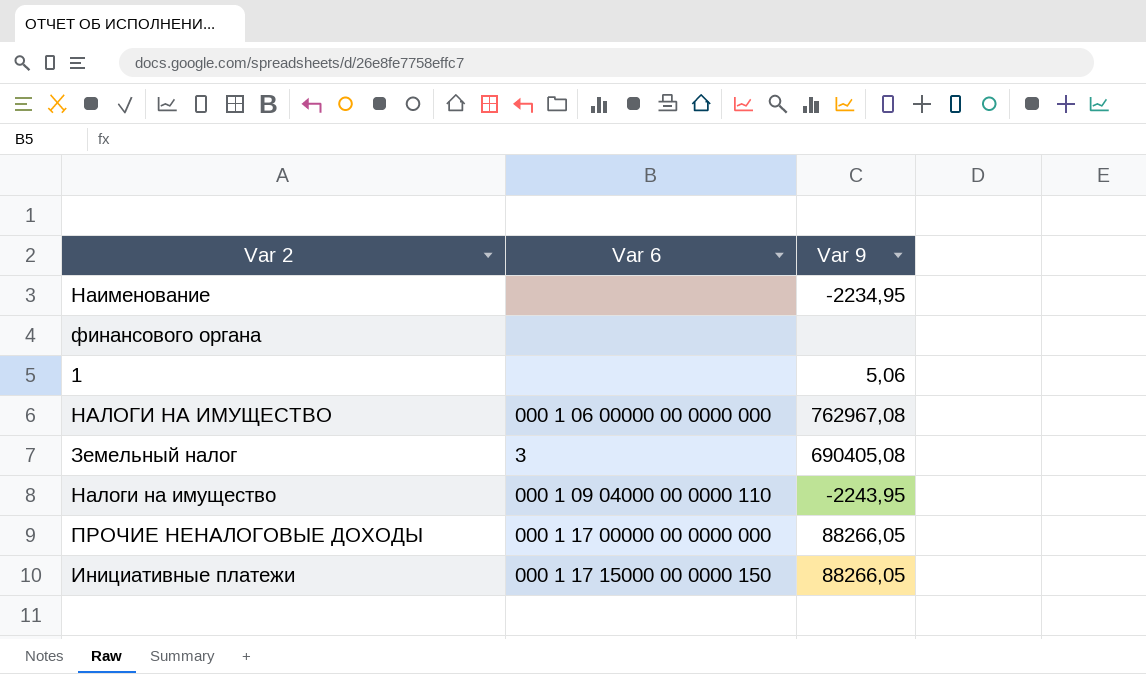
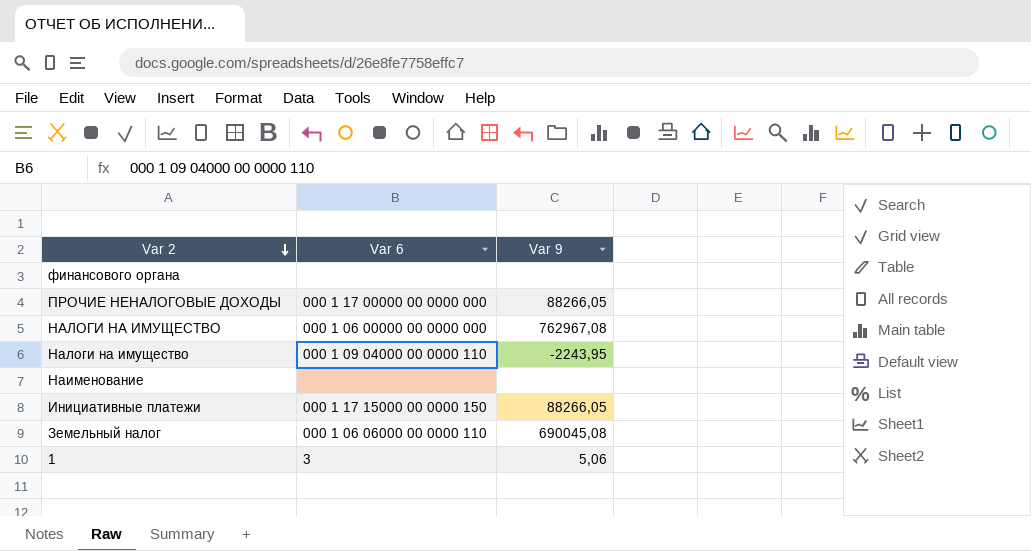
row order: none -> Var 2 descending
Наименование | Var 9: -2234,95 -> none
Земельный налог | Var 6: 3 -> 000 1 06 06000 00 0000 110
Земельный налог | Var 9: 690405,08 -> 690045,08
1 | Var 6: none -> 3

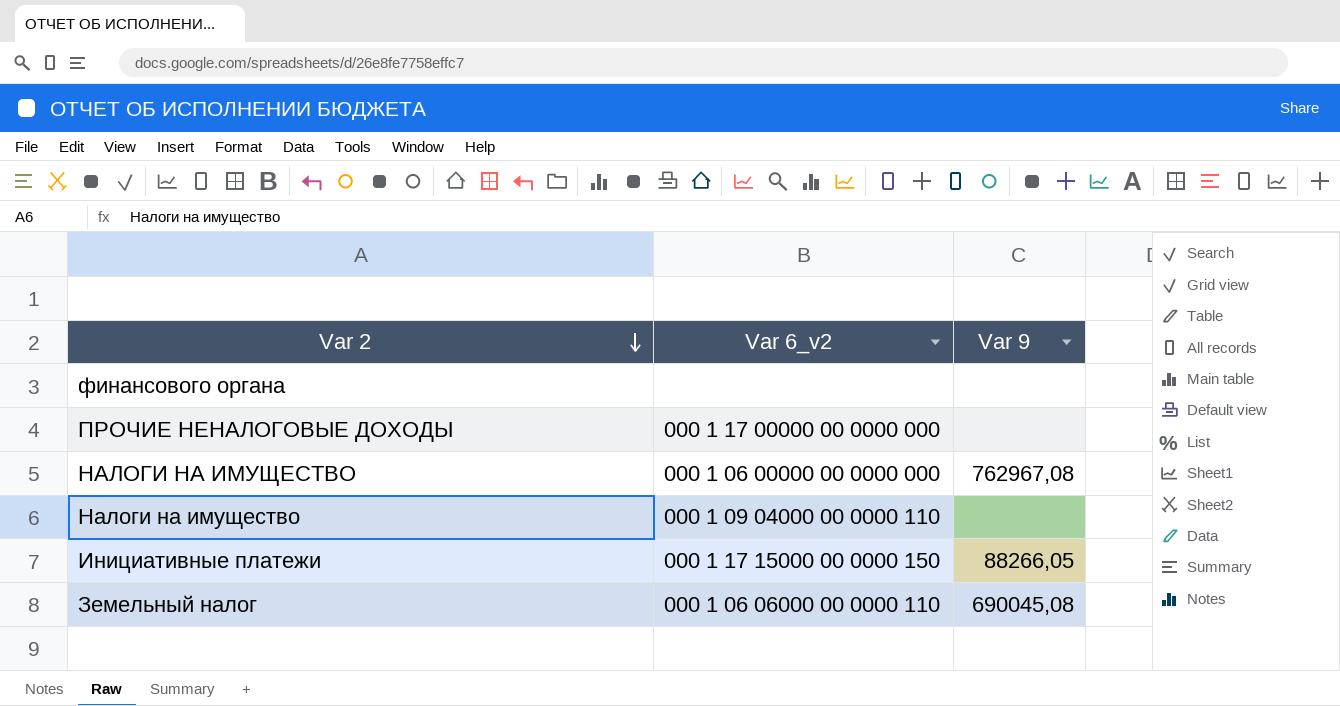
column name: Var 6 -> Var 6_v2
row Наименование: none | none -> none
row 1: 3 | 5,06 -> none
ПРОЧИЕ НЕНАЛОГОВЫЕ ДОХОДЫ | Var 9: 88266,05 -> none
Налоги на имущество | Var 9: -2243,95 -> none

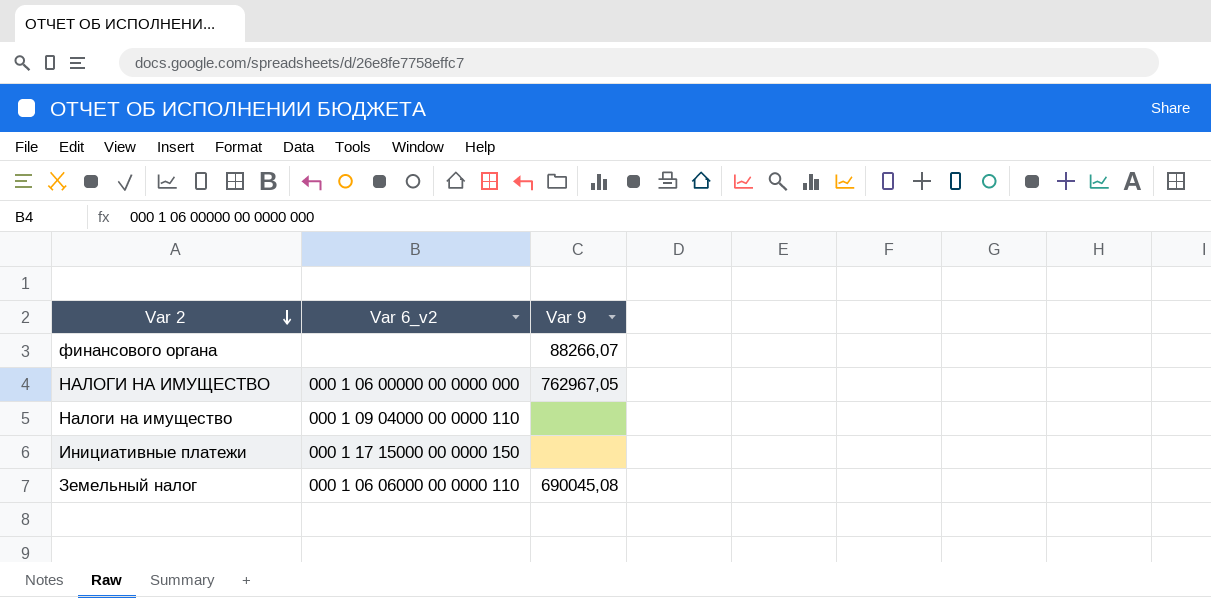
row ПРОЧИЕ НЕНАЛОГОВЫЕ ДОХОДЫ: 000 1 17 00000 00 0000 000 | none -> none
финансового органа | Var 9: none -> 88266,07
НАЛОГИ НА ИМУЩЕСТВО | Var 9: 762967,08 -> 762967,05
Инициативные платежи | Var 9: 88266,05 -> none

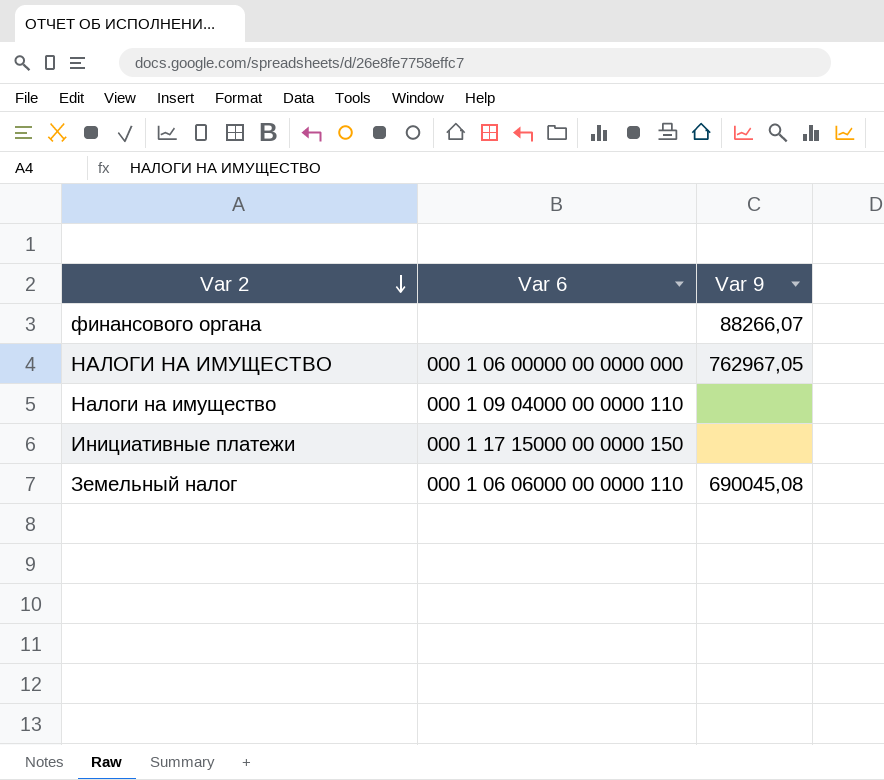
column name: Var 6_v2 -> Var 6

